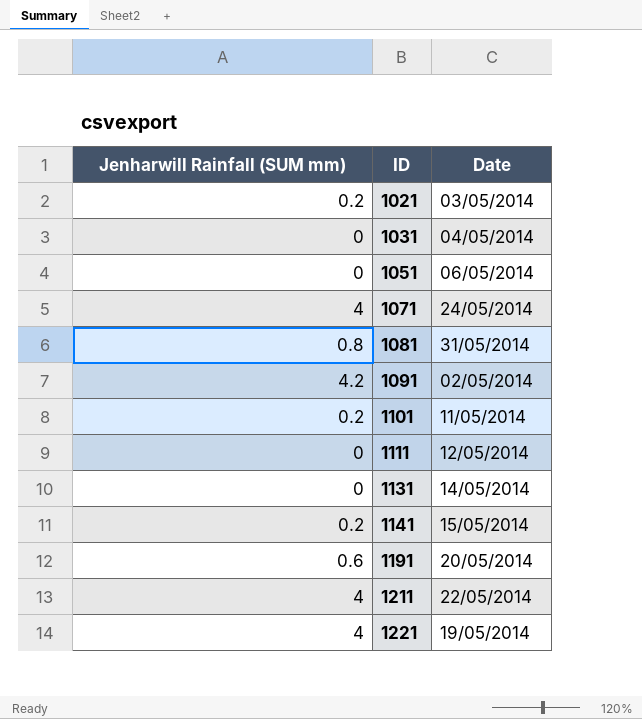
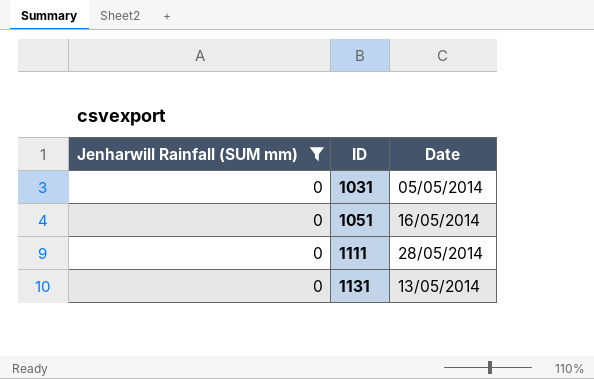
filter: none -> Jenharwill Rainfall (SUM mm) = 0
1031 | Date: 04/05/2014 -> 05/05/2014
1051 | Date: 06/05/2014 -> 16/05/2014
1111 | Date: 12/05/2014 -> 28/05/2014
1131 | Date: 14/05/2014 -> 13/05/2014

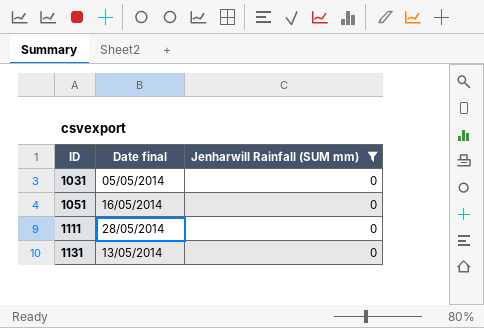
column name: Date -> Date final
column Jenharwill Rainfall (SUM mm) | position: 1 -> 3

